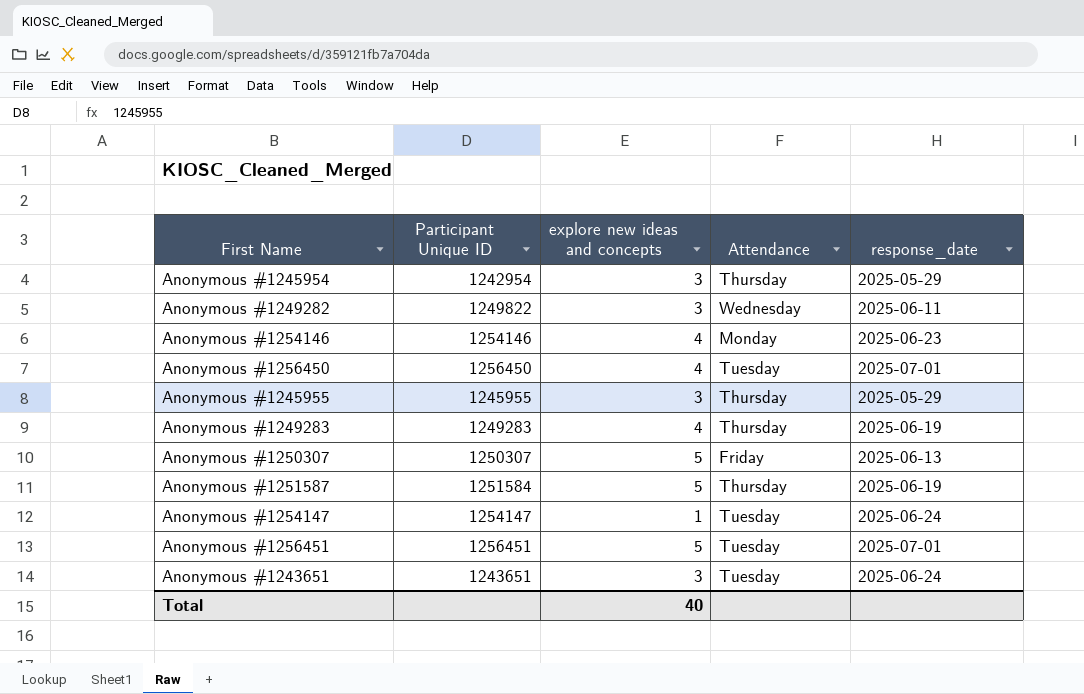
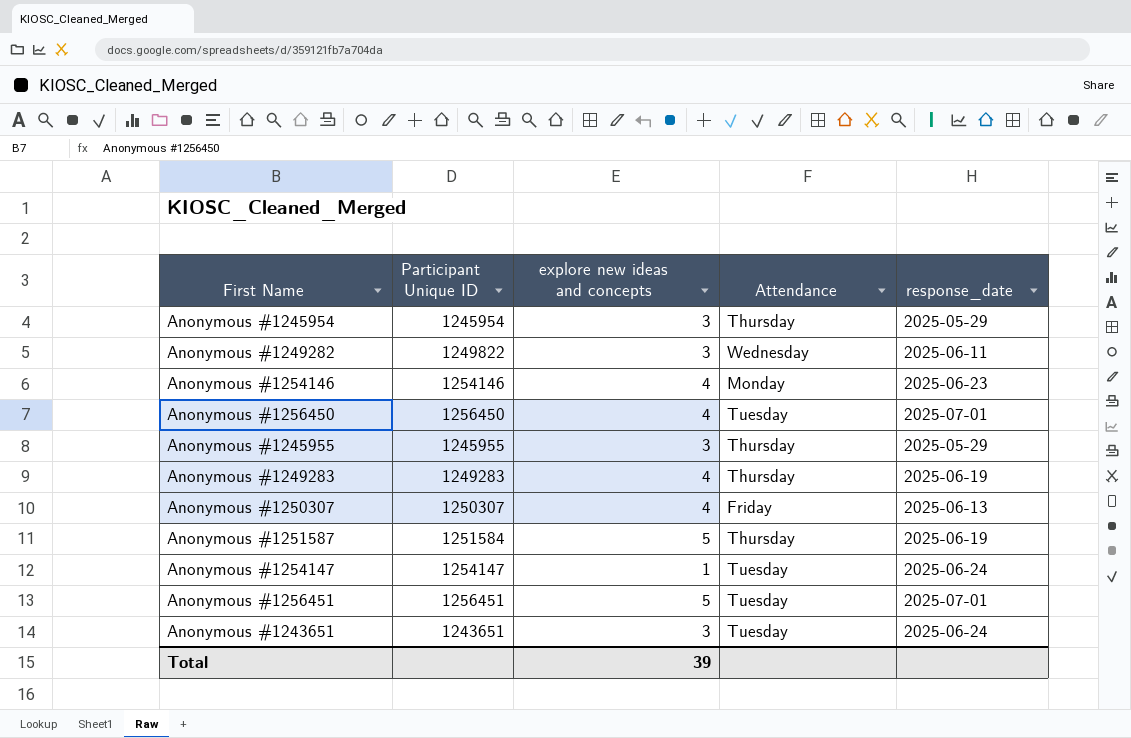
Anonymous #1245954 | Participant Unique ID: 1242954 -> 1245954
Anonymous #1250307 | explore new ideas and concepts: 5 -> 4
Total | explore new ideas and concepts: 40 -> 39

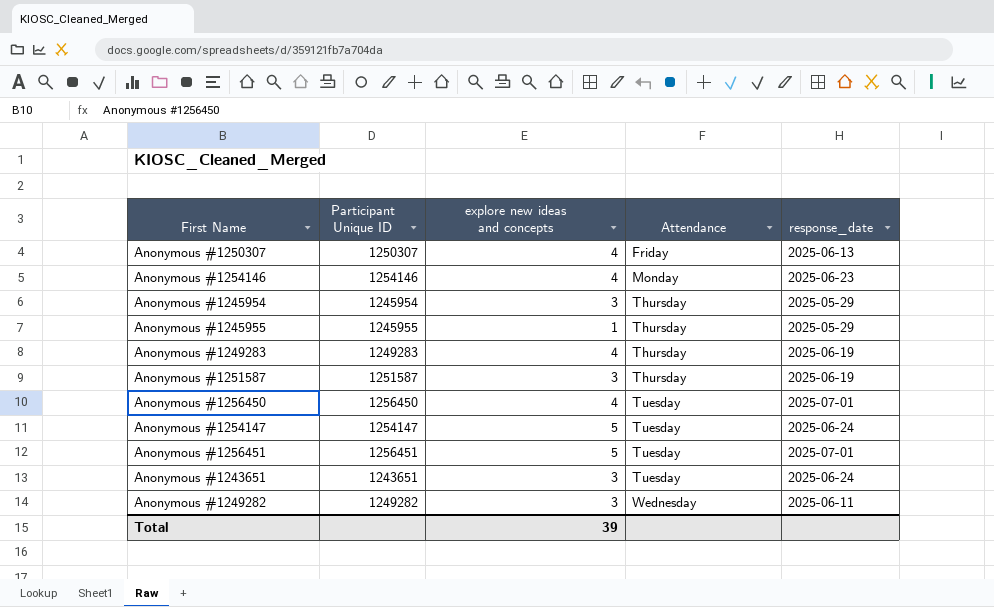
row order: none -> Attendance ascending
Anonymous #1245955 | explore new ideas and concepts: 3 -> 1
Anonymous #1251587 | Participant Unique ID: 1251584 -> 1251587
Anonymous #1251587 | explore new ideas and concepts: 5 -> 3
Anonymous #1254147 | explore new ideas and concepts: 1 -> 5
Anonymous #1249282 | Participant Unique ID: 1249822 -> 1249282

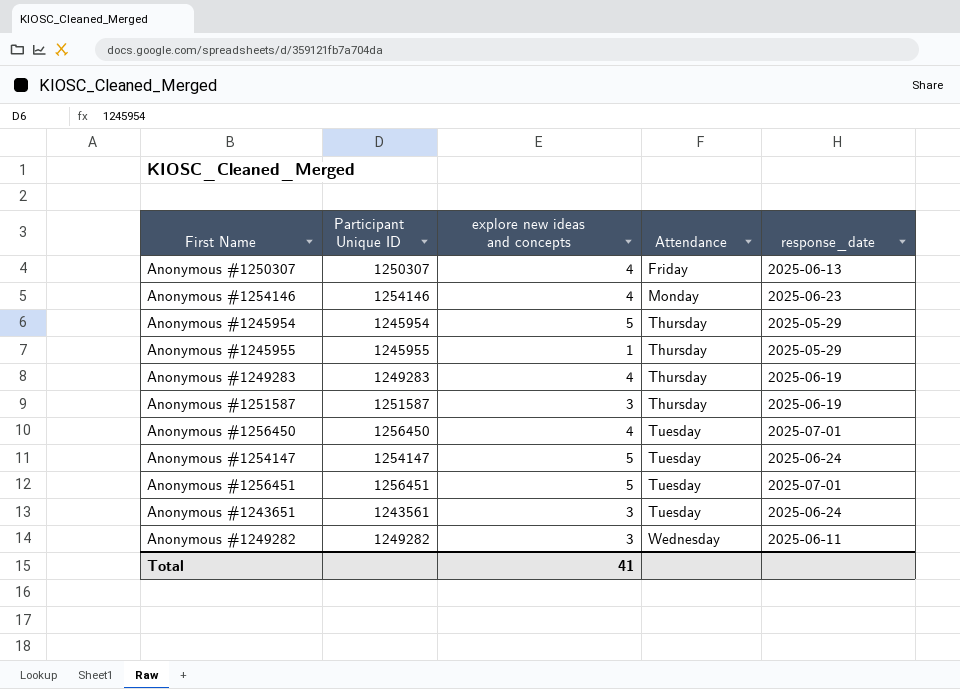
Anonymous #1245954 | explore new ideas and concepts: 3 -> 5
Anonymous #1243651 | Participant Unique ID: 1243651 -> 1243561
Total | explore new ideas and concepts: 39 -> 41

